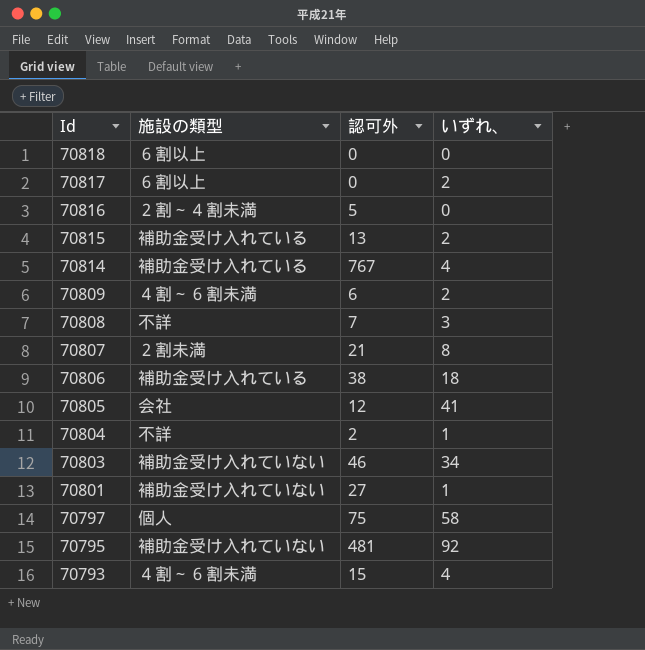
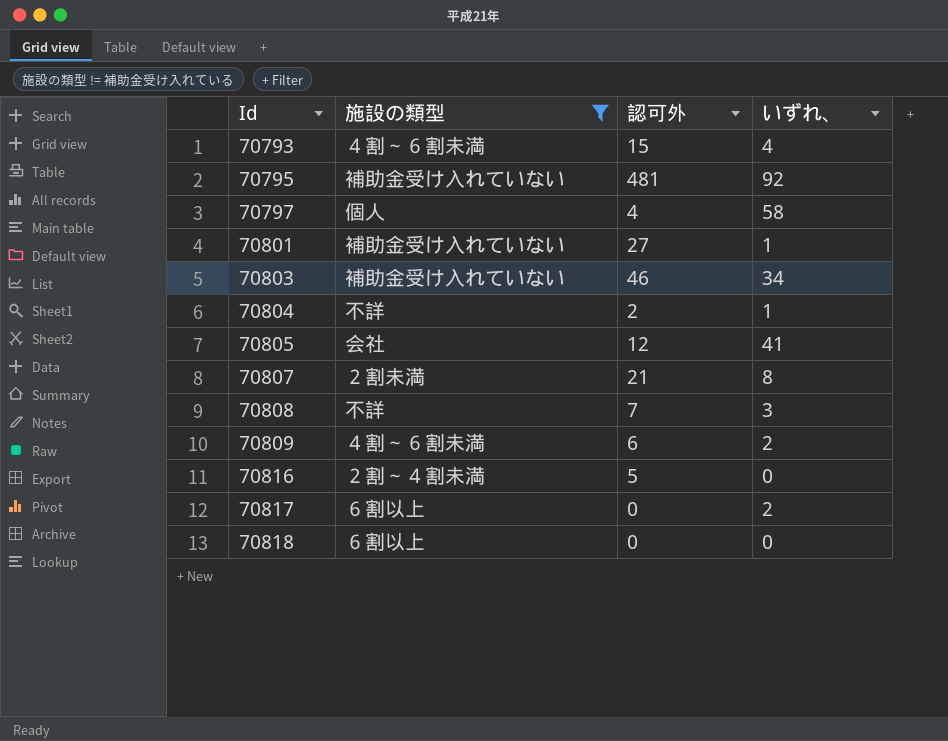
filter: none -> 施設の類型 != 補助金受け入れている
row order: Id descending -> Id ascending
70797 | 認可外: 75 -> 4

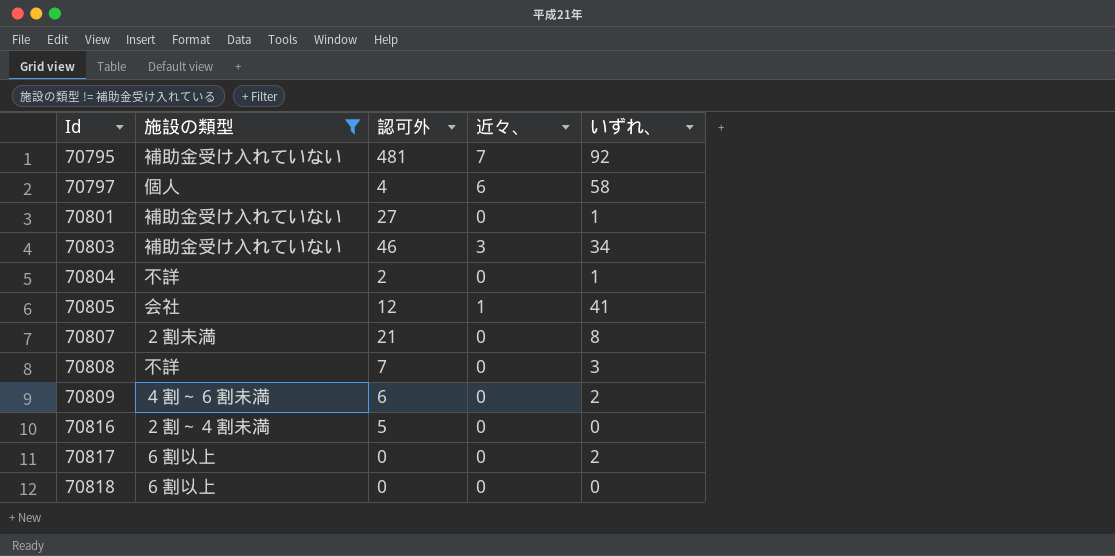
column 近々、 | position: none -> 4
row 70793: ４割～６割未満 | 15 | 4 -> none

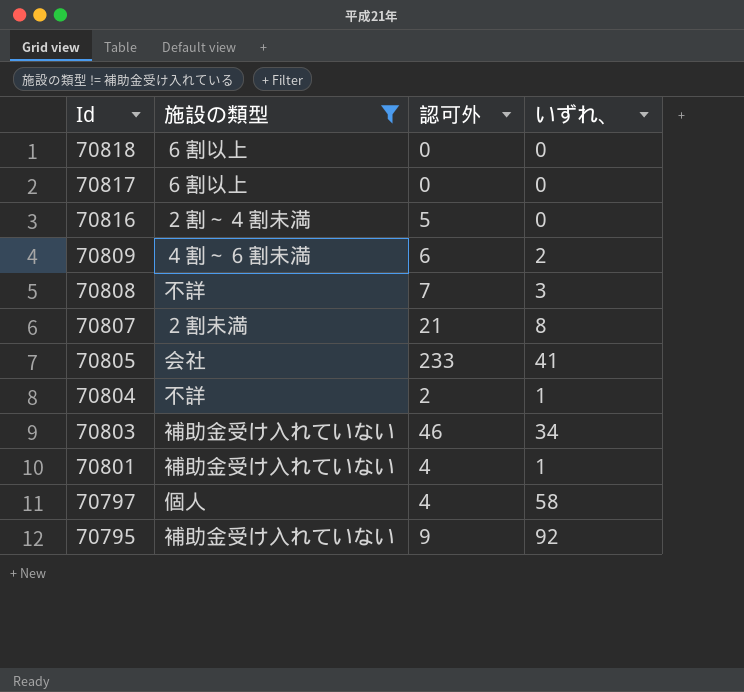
row order: Id ascending -> Id descending
column 近々、 | position: 4 -> none
70817 | いずれ、: 2 -> 0
70805 | 認可外: 12 -> 233
70801 | 認可外: 27 -> 4
70795 | 認可外: 481 -> 9

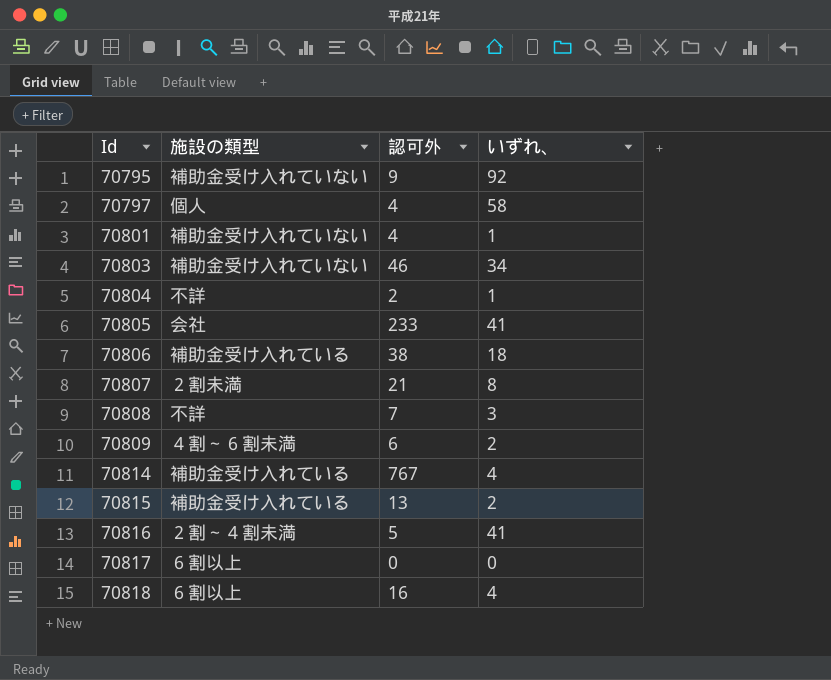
filter: 施設の類型 != 補助金受け入れている -> none
row order: Id descending -> Id ascending
70816 | いずれ、: 0 -> 41
70818 | 認可外: 0 -> 16
70818 | いずれ、: 0 -> 4

